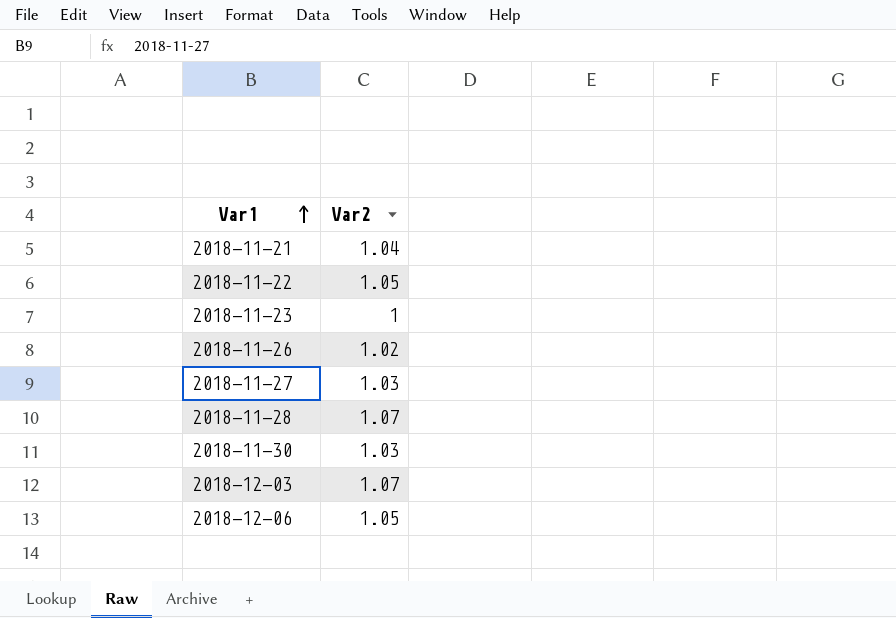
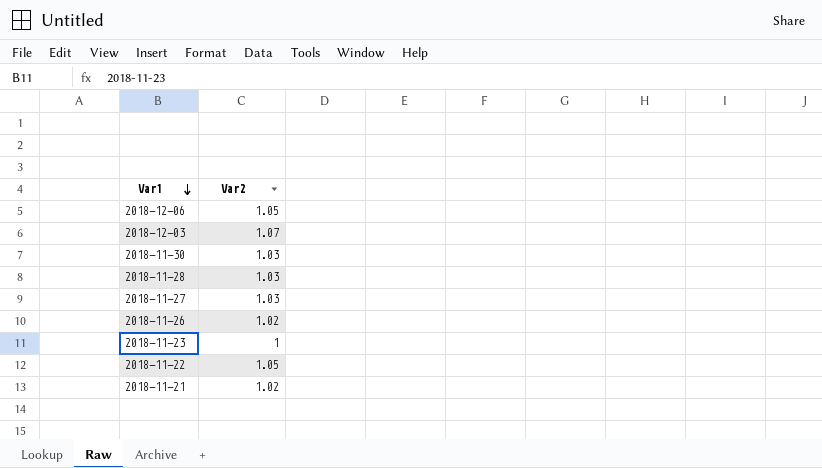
row order: Var1 ascending -> Var1 descending
2018-11-28 | Var2: 1.07 -> 1.03
2018-11-21 | Var2: 1.04 -> 1.02

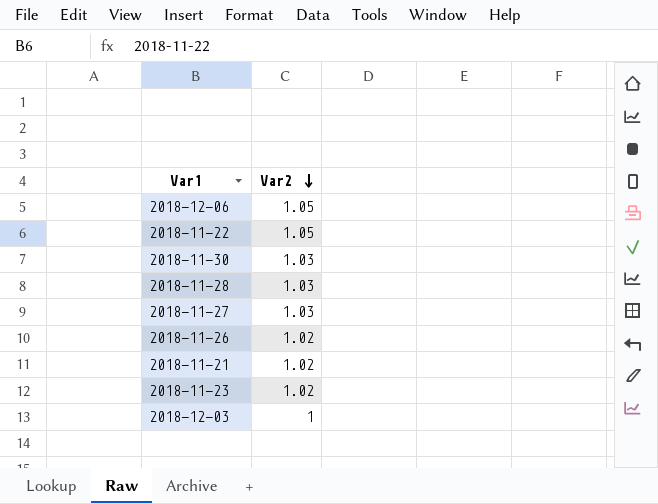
row order: Var1 descending -> Var2 descending
2018-11-23 | Var2: 1 -> 1.02
2018-12-03 | Var2: 1.07 -> 1

